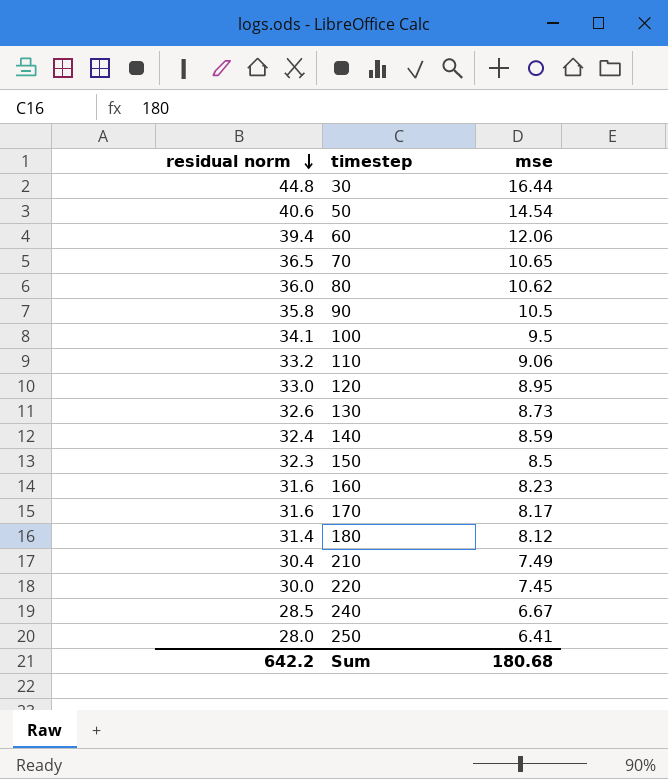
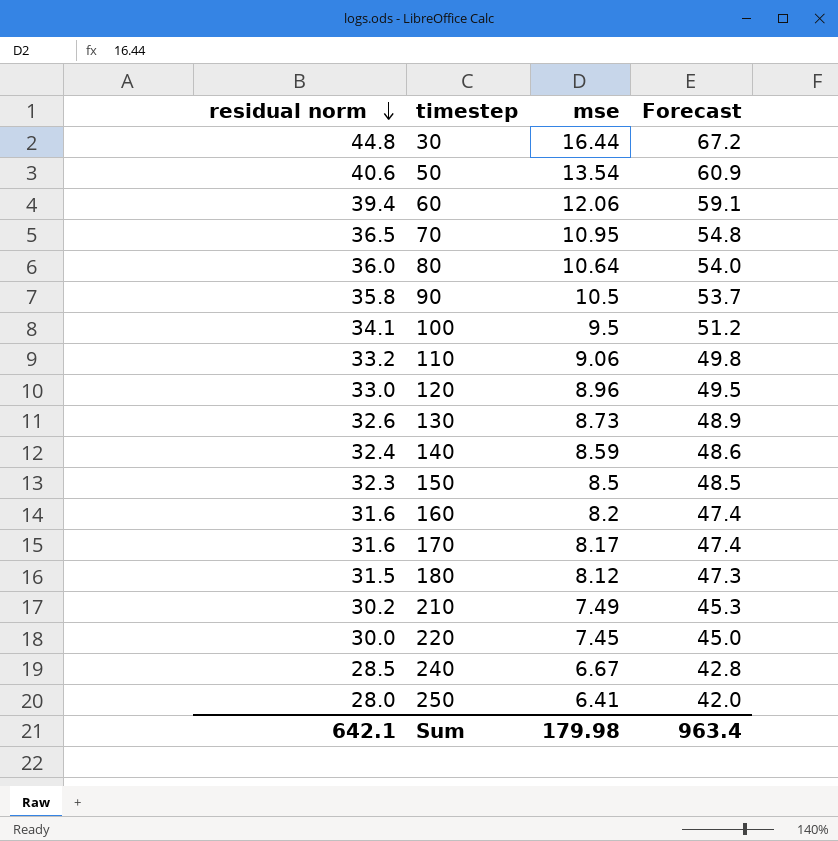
column Forecast | formula: none -> [residual norm] * 1.5
50 | mse: 14.54 -> 13.54
70 | mse: 10.65 -> 10.95
80 | mse: 10.62 -> 10.64
120 | mse: 8.95 -> 8.96
160 | mse: 8.23 -> 8.2
180 | residual norm: 31.4 -> 31.5
210 | residual norm: 30.4 -> 30.2
Sum | residual norm: 642.2 -> 642.1
Sum | mse: 180.68 -> 179.98

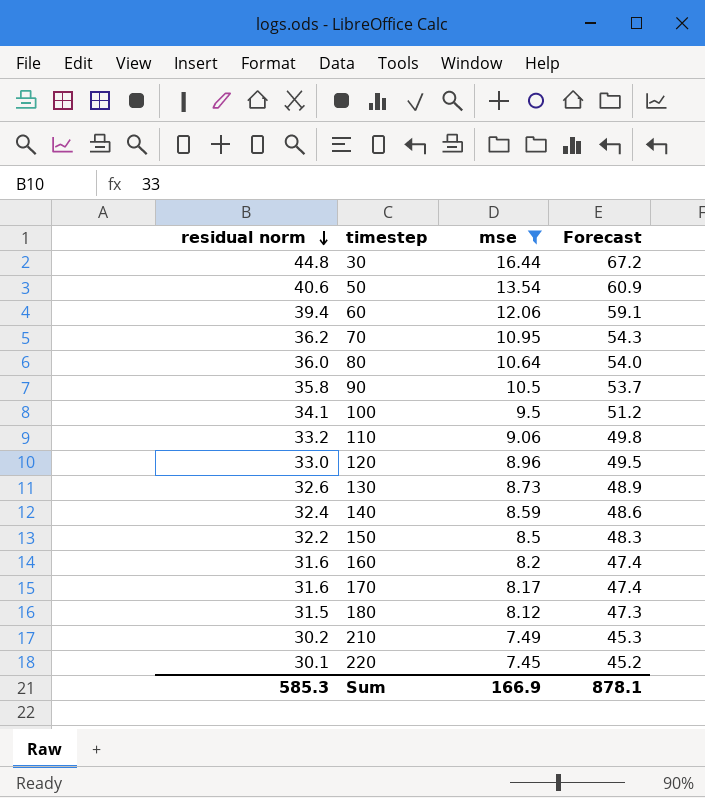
filter: none -> mse >= 7.45
70 | residual norm: 36.5 -> 36.2
70 | Forecast: 54.8 -> 54.3
150 | residual norm: 32.3 -> 32.2
150 | Forecast: 48.5 -> 48.3
220 | residual norm: 30.0 -> 30.1
220 | Forecast: 45.0 -> 45.2
Sum | residual norm: 642.1 -> 585.3
Sum | mse: 179.98 -> 166.9
Sum | Forecast: 963.4 -> 878.1

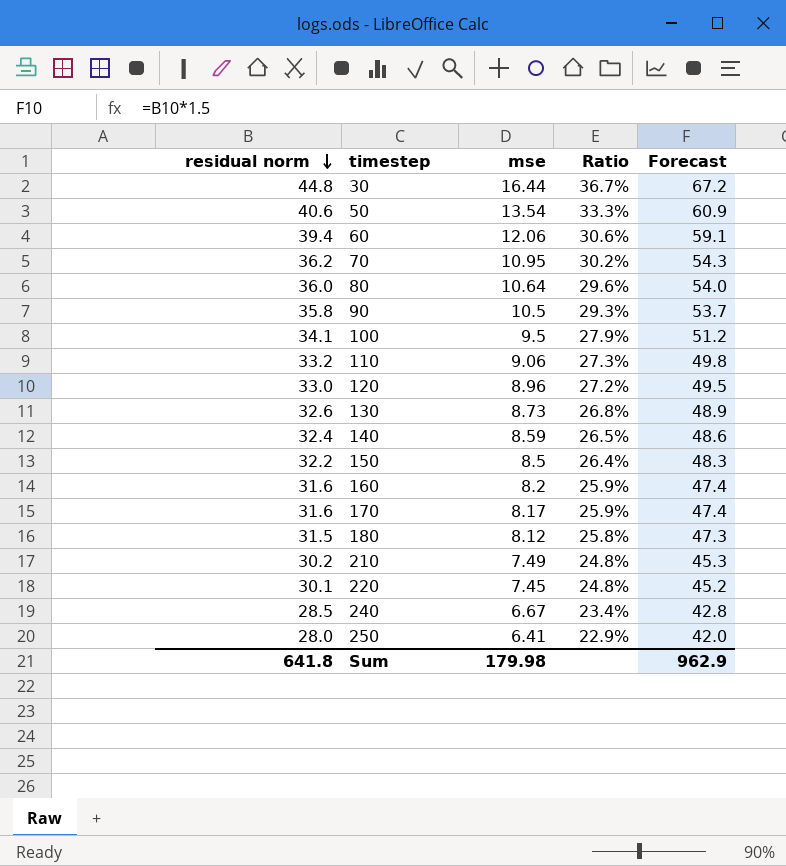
filter: mse >= 7.45 -> none
column Ratio | formula: none -> [mse] / [residual norm]
Sum | residual norm: 585.3 -> 641.8
Sum | mse: 166.9 -> 179.98
Sum | Forecast: 878.1 -> 962.9

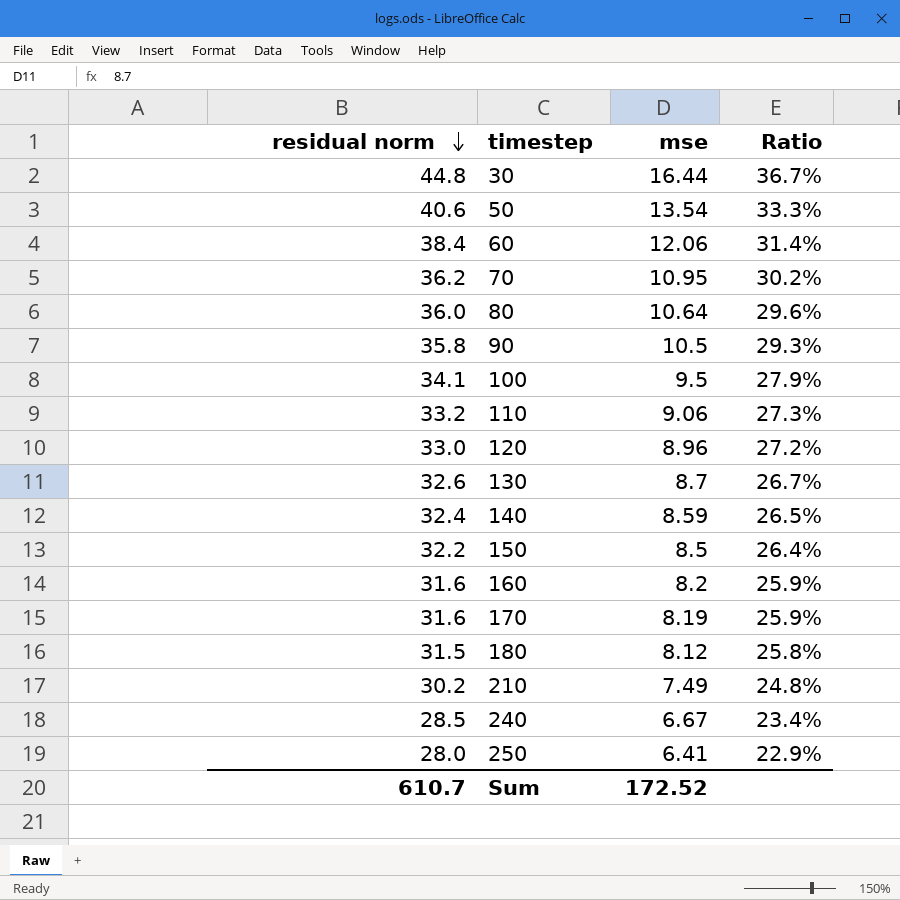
column Forecast | formula: [residual norm] * 1.5 -> none
row 220: 30.1 | 7.45 | 24.8% | 45.2 -> none
60 | residual norm: 39.4 -> 38.4
60 | Ratio: 30.6% -> 31.4%
130 | mse: 8.73 -> 8.7
130 | Ratio: 26.8% -> 26.7%
170 | mse: 8.17 -> 8.19
Sum | residual norm: 641.8 -> 610.7
Sum | mse: 179.98 -> 172.52

